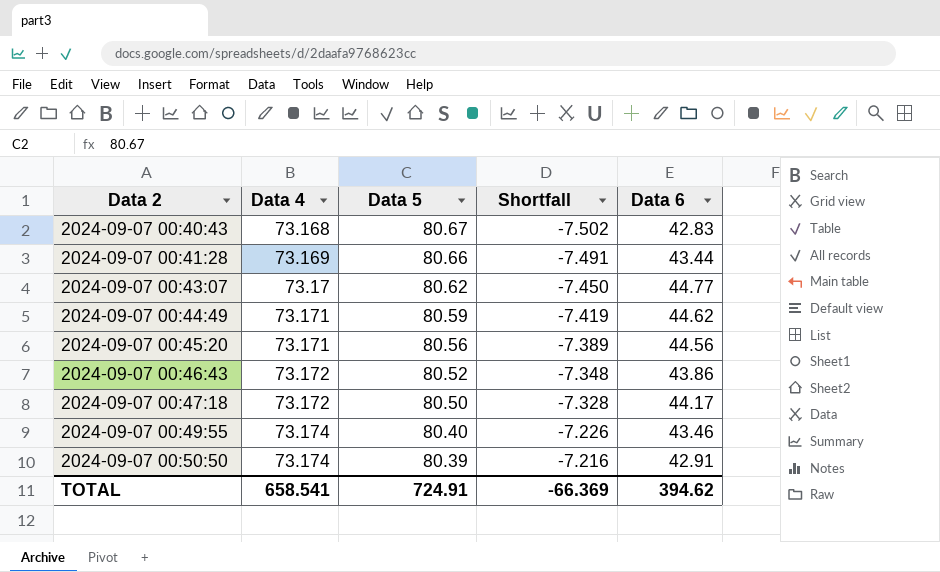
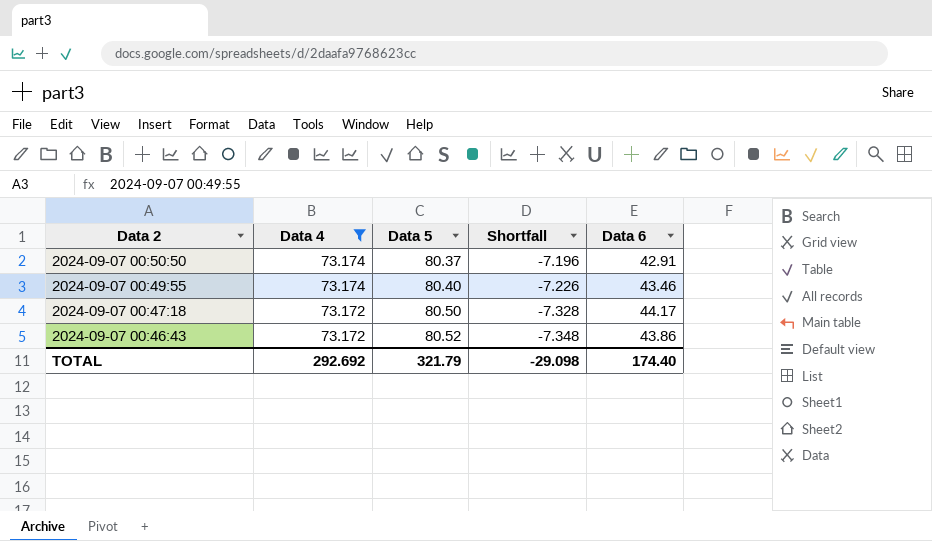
filter: none -> Data 4 >= 73.172
row order: Data 2 ascending -> Data 2 descending
2024-09-07 00:50:50 | Data 5: 80.39 -> 80.37
2024-09-07 00:50:50 | Shortfall: -7.216 -> -7.196
TOTAL | Data 4: 658.541 -> 292.692
TOTAL | Data 5: 724.91 -> 321.79
TOTAL | Shortfall: -66.369 -> -29.098
TOTAL | Data 6: 394.62 -> 174.40

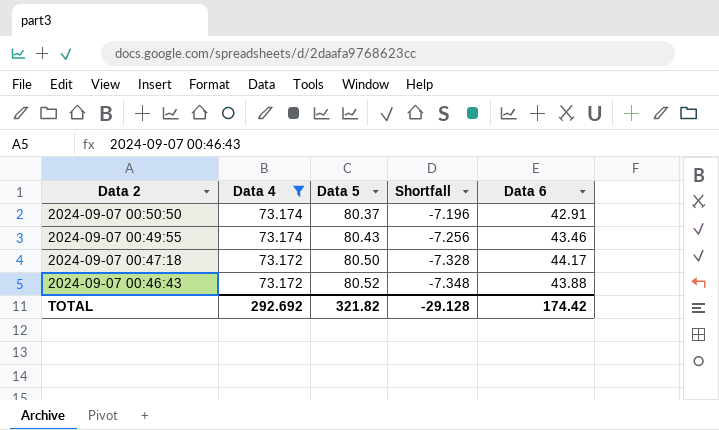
2024-09-07 00:49:55 | Data 5: 80.40 -> 80.43
2024-09-07 00:49:55 | Shortfall: -7.226 -> -7.256
2024-09-07 00:46:43 | Data 6: 43.86 -> 43.88
TOTAL | Data 5: 321.79 -> 321.82
TOTAL | Shortfall: -29.098 -> -29.128
TOTAL | Data 6: 174.40 -> 174.42

